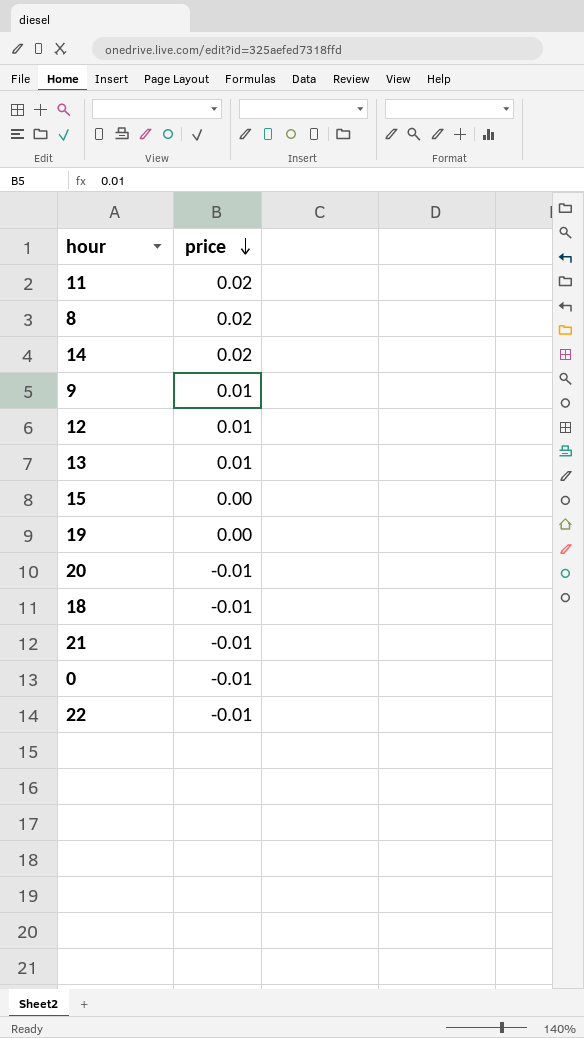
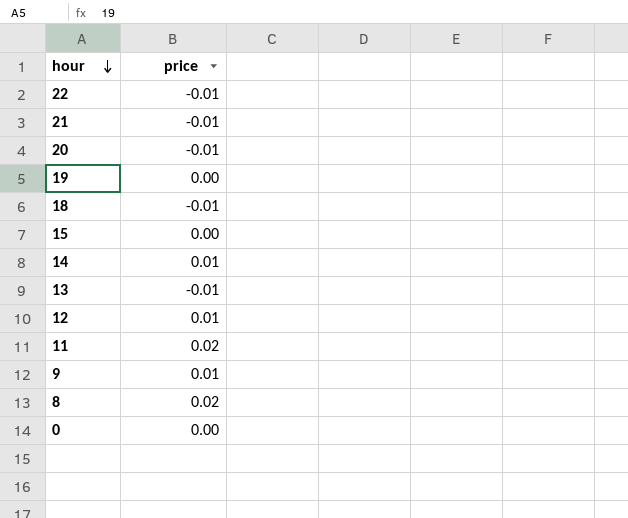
row order: price descending -> hour descending
14 | price: 0.02 -> 0.01
13 | price: 0.01 -> -0.01
0 | price: -0.01 -> 0.00

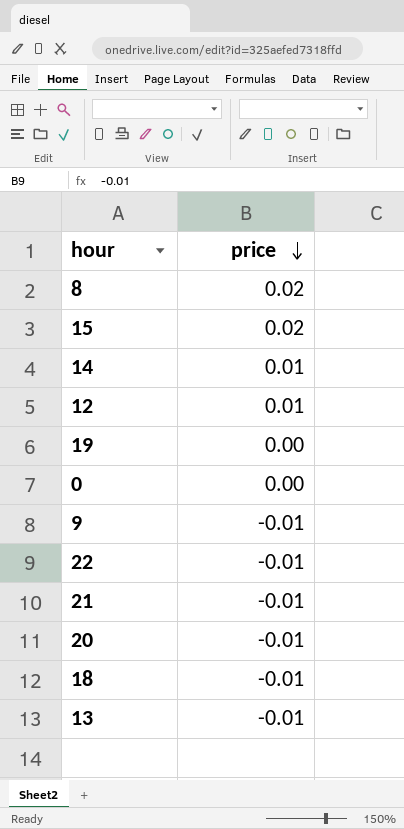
row order: hour descending -> price descending
row 11: 0.02 -> none
15 | price: 0.00 -> 0.02
9 | price: 0.01 -> -0.01

